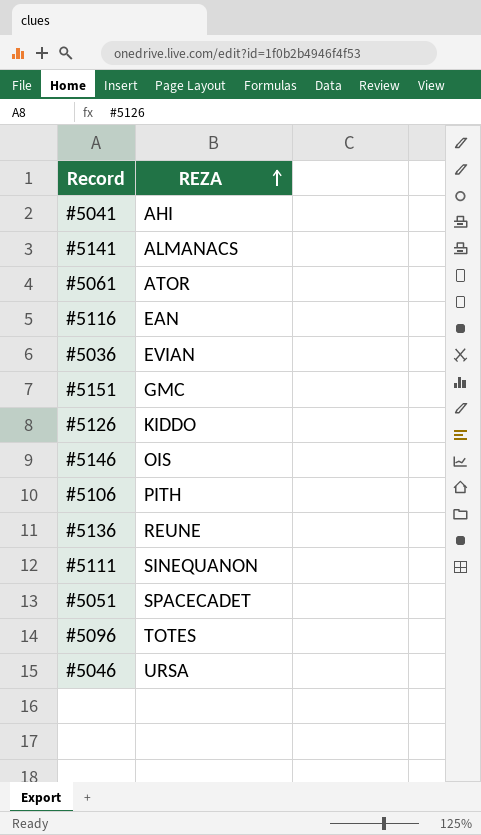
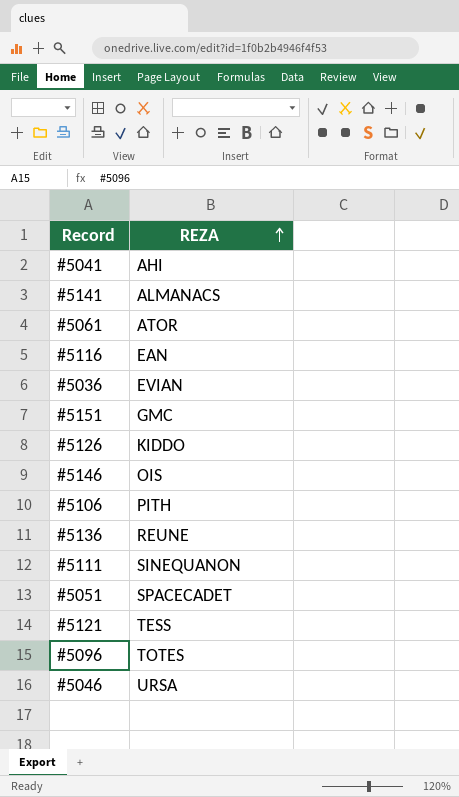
row #5121: none -> TESS

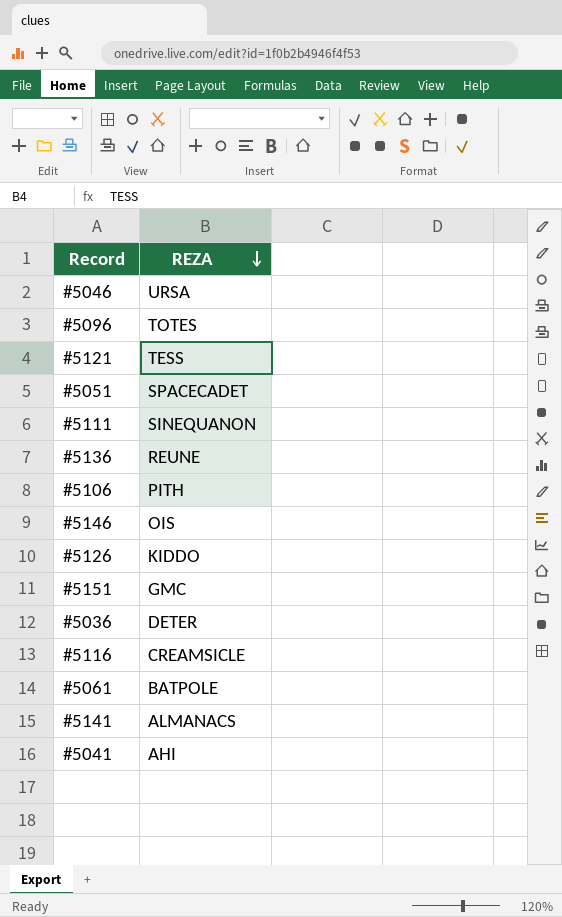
row order: REZA ascending -> REZA descending
#5036 | REZA: EVIAN -> DETER
#5116 | REZA: EAN -> CREAMSICLE
#5061 | REZA: ATOR -> BATPOLE

